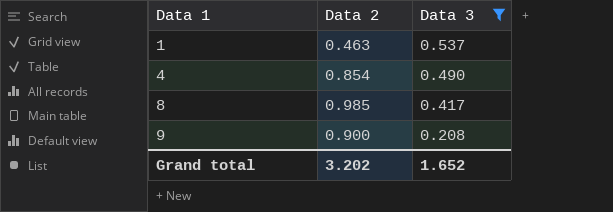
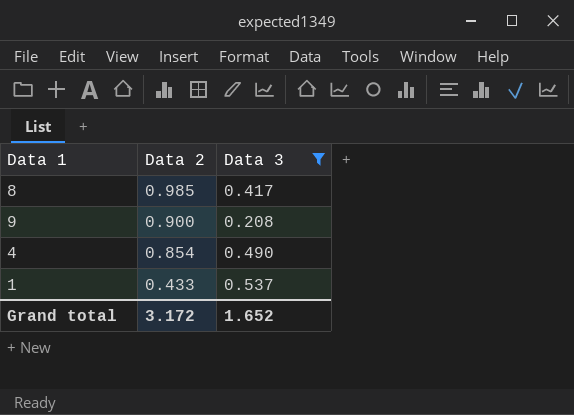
row order: Data 1 ascending -> Data 2 descending
1 | Data 2: 0.463 -> 0.433
Grand total | Data 2: 3.202 -> 3.172

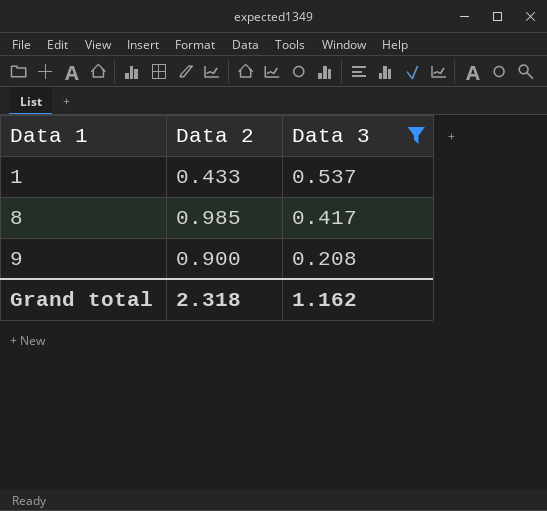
row order: Data 2 descending -> Data 1 ascending
row 4: 0.854 | 0.490 -> none
Grand total | Data 2: 3.172 -> 2.318
Grand total | Data 3: 1.652 -> 1.162

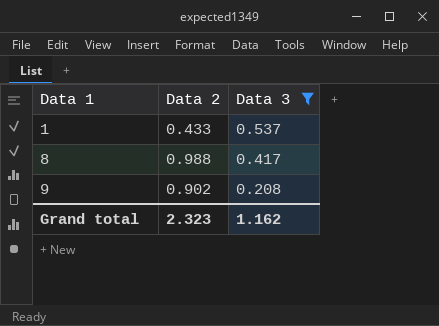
8 | Data 2: 0.985 -> 0.988
9 | Data 2: 0.900 -> 0.902
Grand total | Data 2: 2.318 -> 2.323

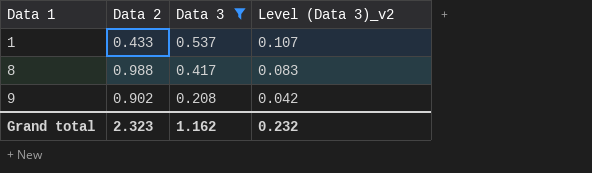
column Level (Data 3)_v2 | formula: none -> [Data 3] * 0.2

